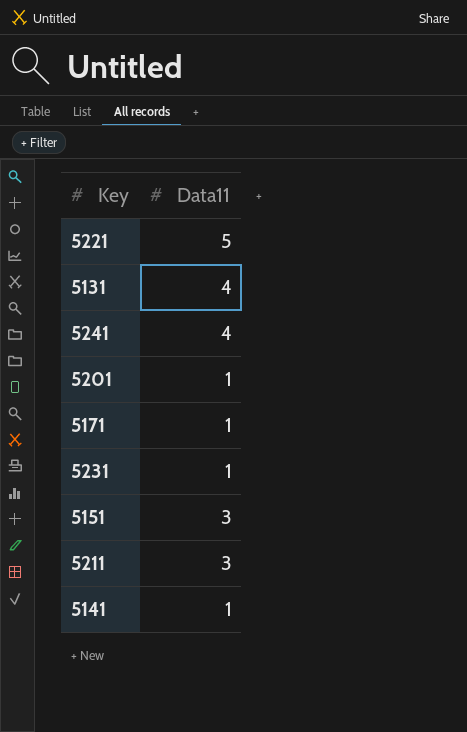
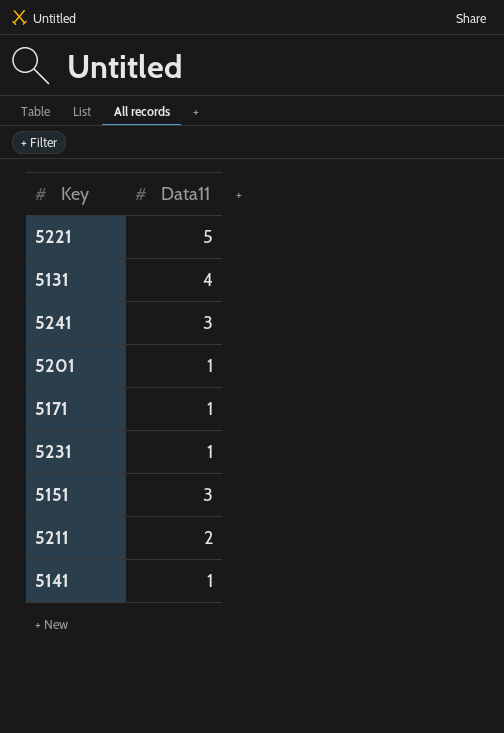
5241 | Data11: 4 -> 3
5211 | Data11: 3 -> 2

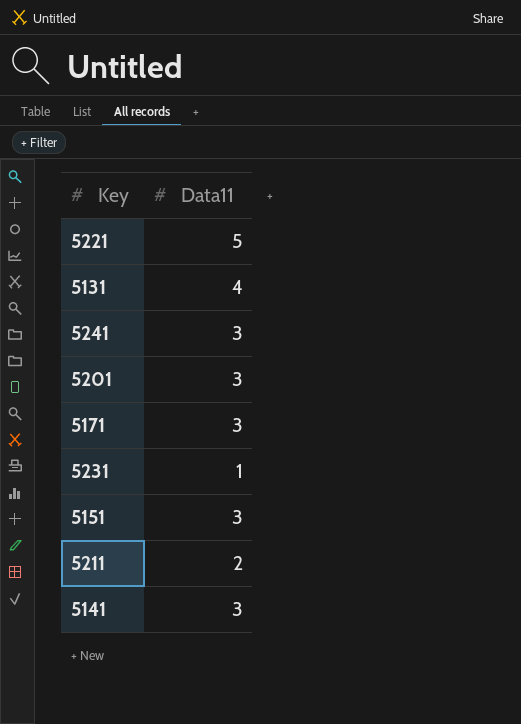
5201 | Data11: 1 -> 3
5171 | Data11: 1 -> 3
5141 | Data11: 1 -> 3

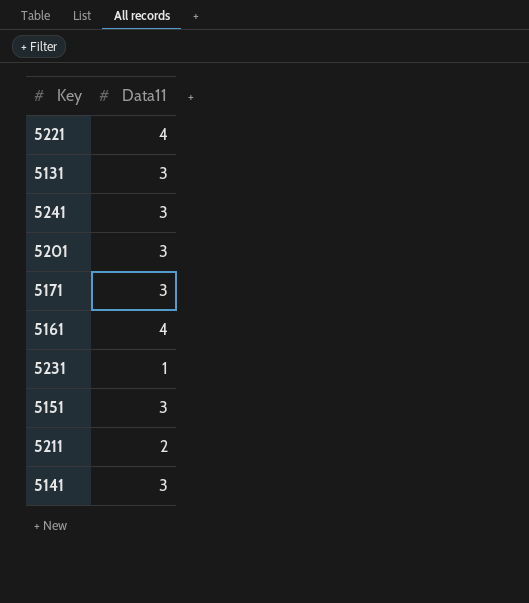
5221 | Data11: 5 -> 4
5131 | Data11: 4 -> 3
row 5161: none -> 4

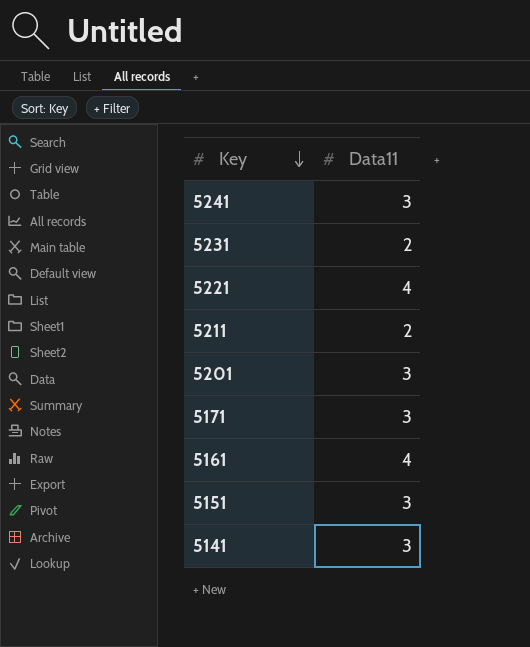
row order: none -> Key descending
row 5131: 3 -> none
5231 | Data11: 1 -> 2

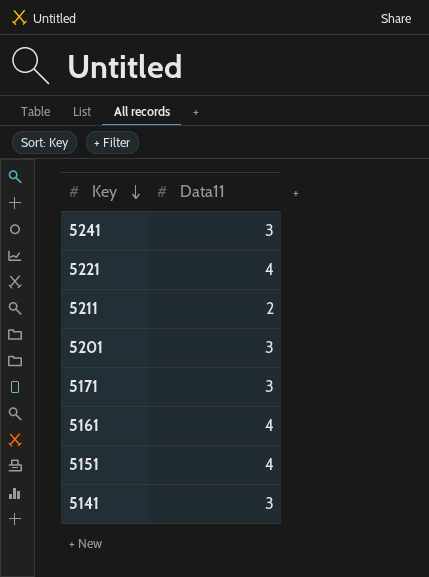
row 5231: 2 -> none
5151 | Data11: 3 -> 4

